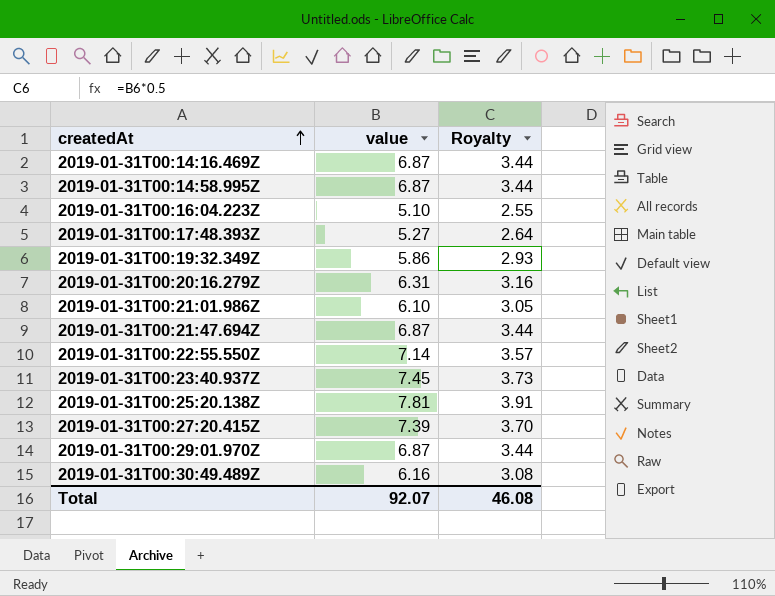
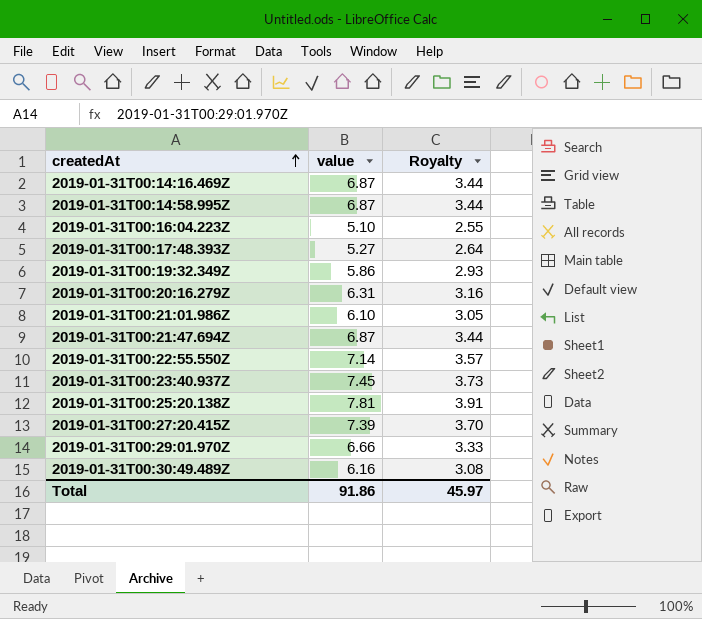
2019-01-31T00:29:01.970Z | value: 6.87 -> 6.66
2019-01-31T00:29:01.970Z | Royalty: 3.44 -> 3.33
Total | value: 92.07 -> 91.86
Total | Royalty: 46.08 -> 45.97

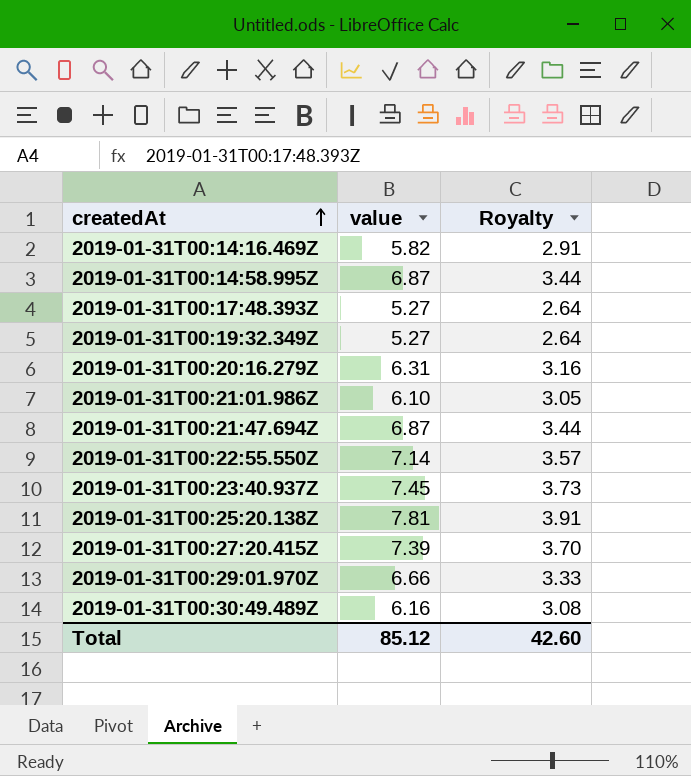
row 2019-01-31T00:16:04.223Z: 5.10 | 2.55 -> none
2019-01-31T00:14:16.469Z | value: 6.87 -> 5.82
2019-01-31T00:14:16.469Z | Royalty: 3.44 -> 2.91
2019-01-31T00:19:32.349Z | value: 5.86 -> 5.27
2019-01-31T00:19:32.349Z | Royalty: 2.93 -> 2.64
Total | value: 91.86 -> 85.12
Total | Royalty: 45.97 -> 42.60

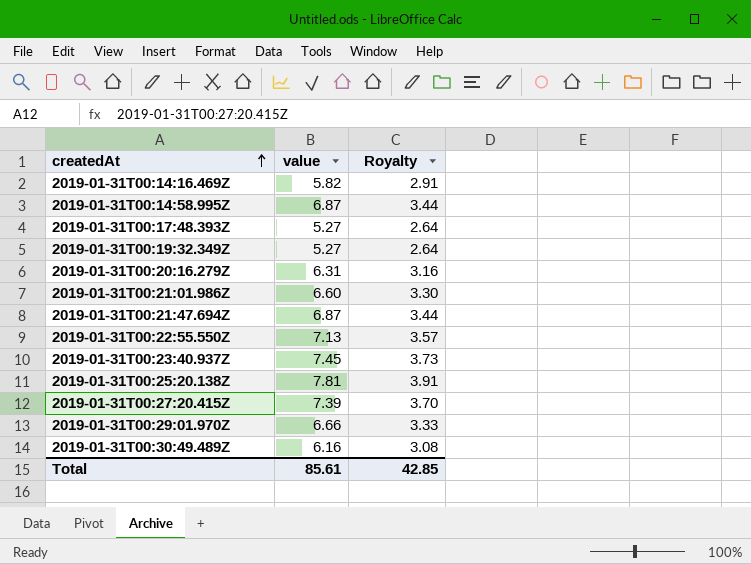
2019-01-31T00:21:01.986Z | value: 6.10 -> 6.60
2019-01-31T00:21:01.986Z | Royalty: 3.05 -> 3.30
2019-01-31T00:22:55.550Z | value: 7.14 -> 7.13
Total | value: 85.12 -> 85.61
Total | Royalty: 42.60 -> 42.85

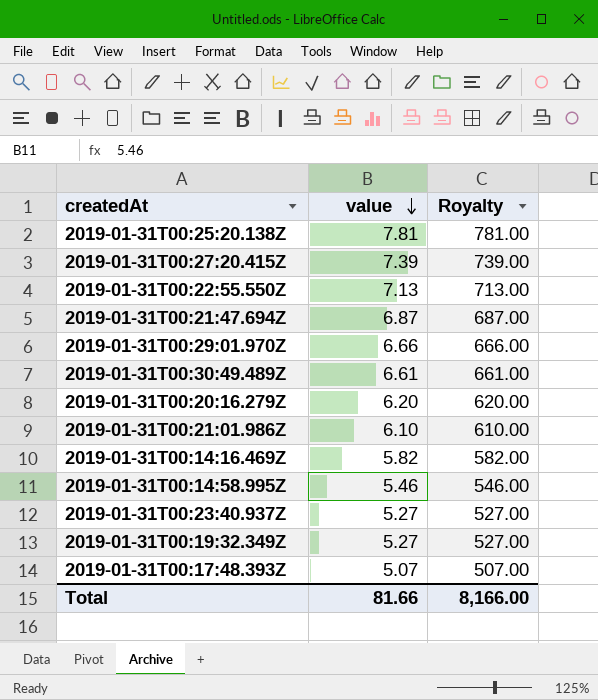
row order: createdAt ascending -> value descending
column Royalty | formula: [value] * 0.5 -> [value] * 100
2019-01-31T00:30:49.489Z | value: 6.16 -> 6.61
2019-01-31T00:20:16.279Z | value: 6.31 -> 6.20
2019-01-31T00:21:01.986Z | value: 6.60 -> 6.10
2019-01-31T00:14:58.995Z | value: 6.87 -> 5.46
2019-01-31T00:23:40.937Z | value: 7.45 -> 5.27
2019-01-31T00:17:48.393Z | value: 5.27 -> 5.07
Total | value: 85.61 -> 81.66
Total | Royalty: 42.85 -> 8,166.00

